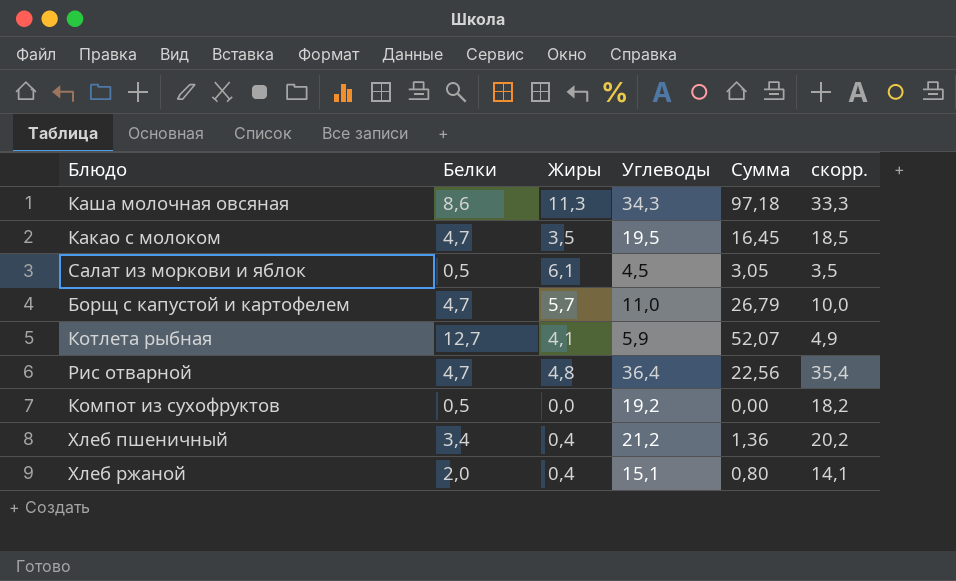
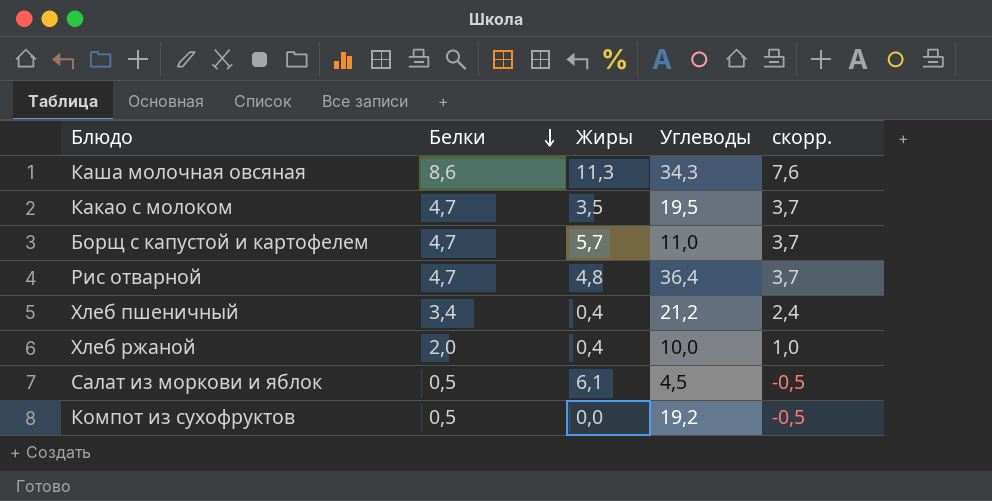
row order: none -> Белки descending
column Сумма | formula: [Белки] * [Жиры] -> none
column скорр. | formula: [Углеводы] - 1 -> [Белки] - 1
row Котлета рыбная: 12,7 | 4,1 | 5,9 | 52,07 | 4,9 -> none
Хлеб ржаной | Углеводы: 15,1 -> 10,0

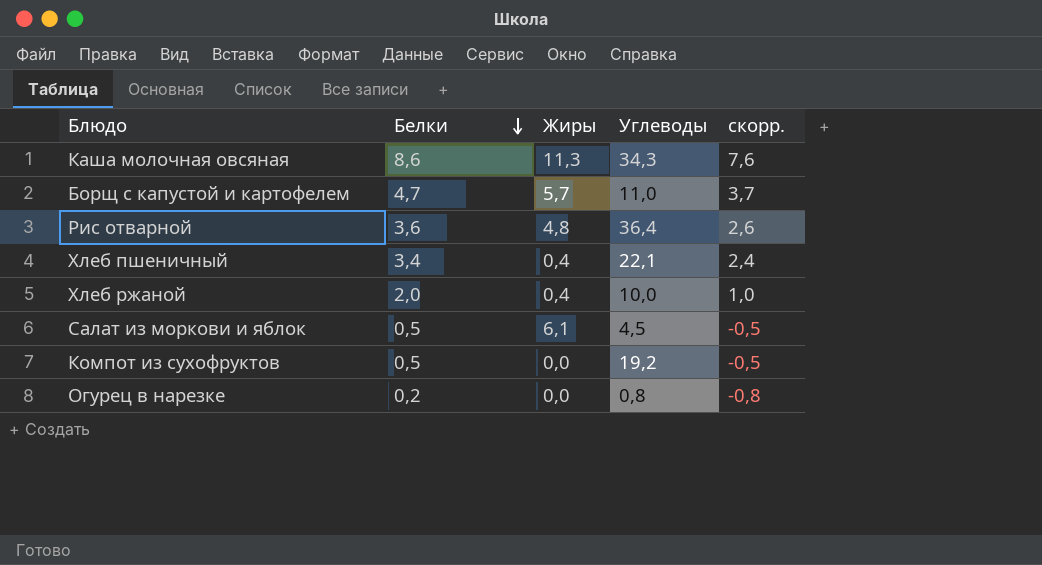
row Какао с молоком: 4,7 | 3,5 | 19,5 | 3,7 -> none
Рис отварной | Белки: 4,7 -> 3,6
Рис отварной | скорр.: 3,7 -> 2,6
Хлеб пшеничный | Углеводы: 21,2 -> 22,1
row Огурец в нарезке: none -> 0,2 | 0,0 | 0,8 | -0,8

